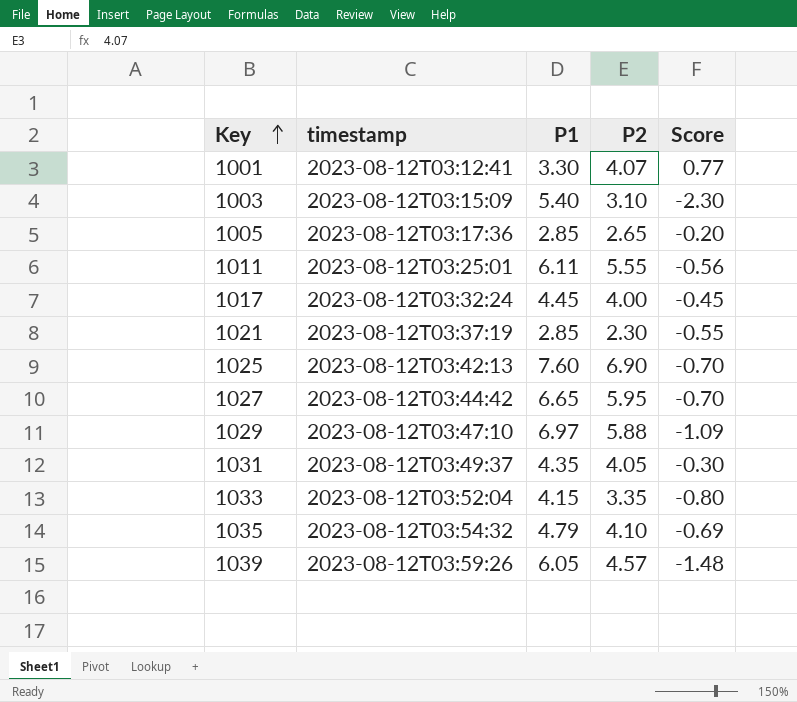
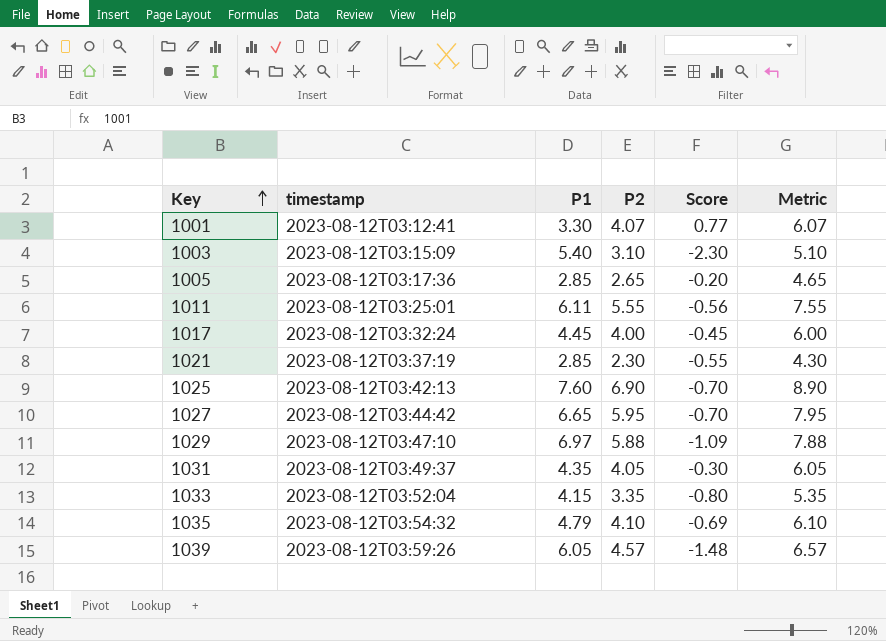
column Metric | formula: none -> [P2] + 2

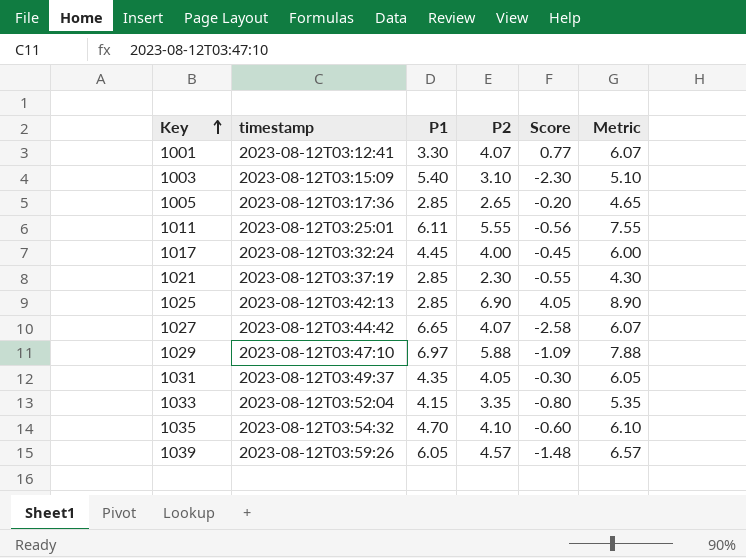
1025 | P1: 7.60 -> 2.85
1025 | Score: -0.70 -> 4.05
1027 | P2: 5.95 -> 4.07
1027 | Score: -0.70 -> -2.58
1027 | Metric: 7.95 -> 6.07
1035 | P1: 4.79 -> 4.70
1035 | Score: -0.69 -> -0.60

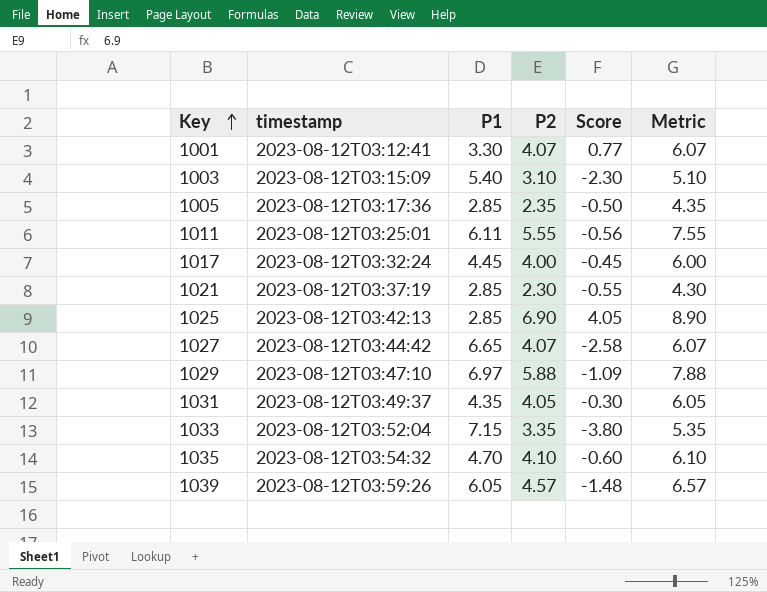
1005 | P2: 2.65 -> 2.35
1005 | Score: -0.20 -> -0.50
1005 | Metric: 4.65 -> 4.35
1033 | P1: 4.15 -> 7.15
1033 | Score: -0.80 -> -3.80

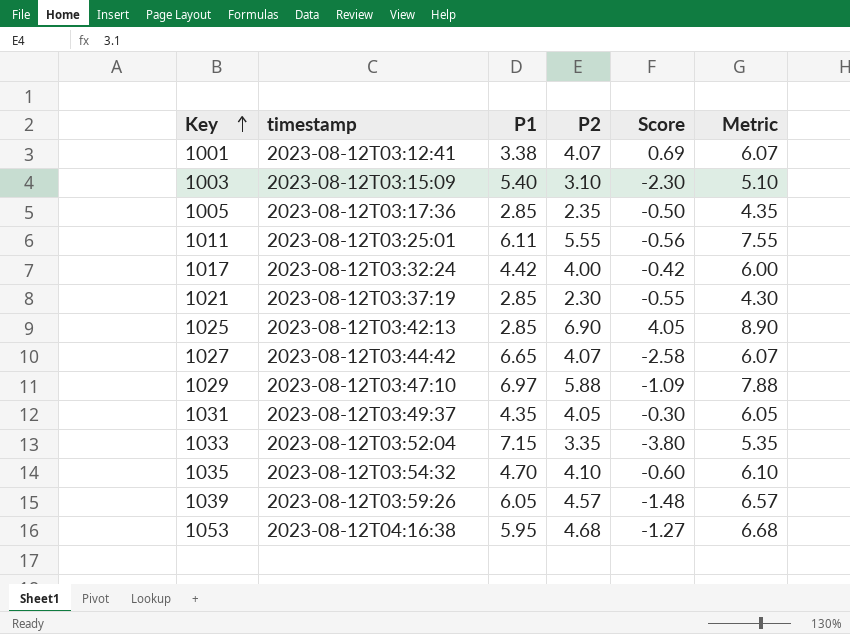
1001 | P1: 3.30 -> 3.38
1001 | Score: 0.77 -> 0.69
1017 | P1: 4.45 -> 4.42
1017 | Score: -0.45 -> -0.42
row 1053: none -> 2023-08-12T04:16:38 | 5.95 | 4.68 | -1.27 | 6.68

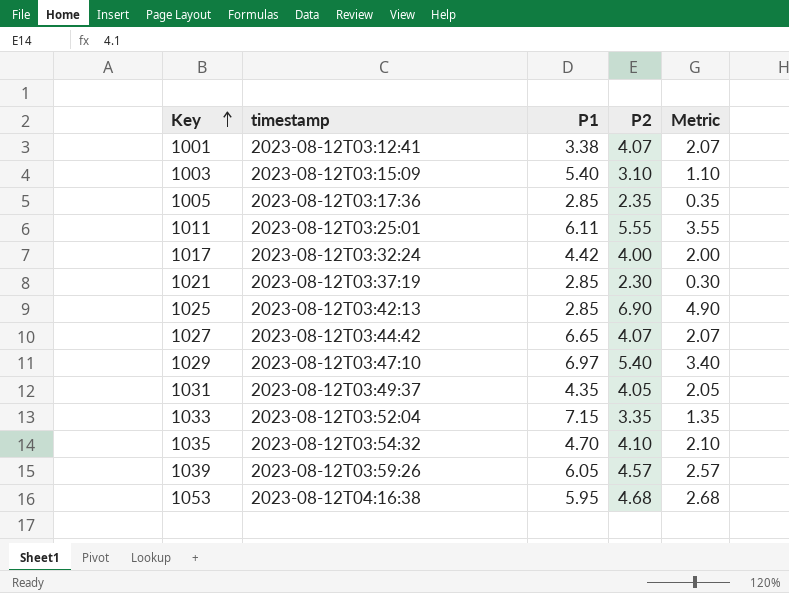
column Score | formula: [P2] - [P1] -> none
column Metric | formula: [P2] + 2 -> [P2] - 2
1029 | P2: 5.88 -> 5.40

